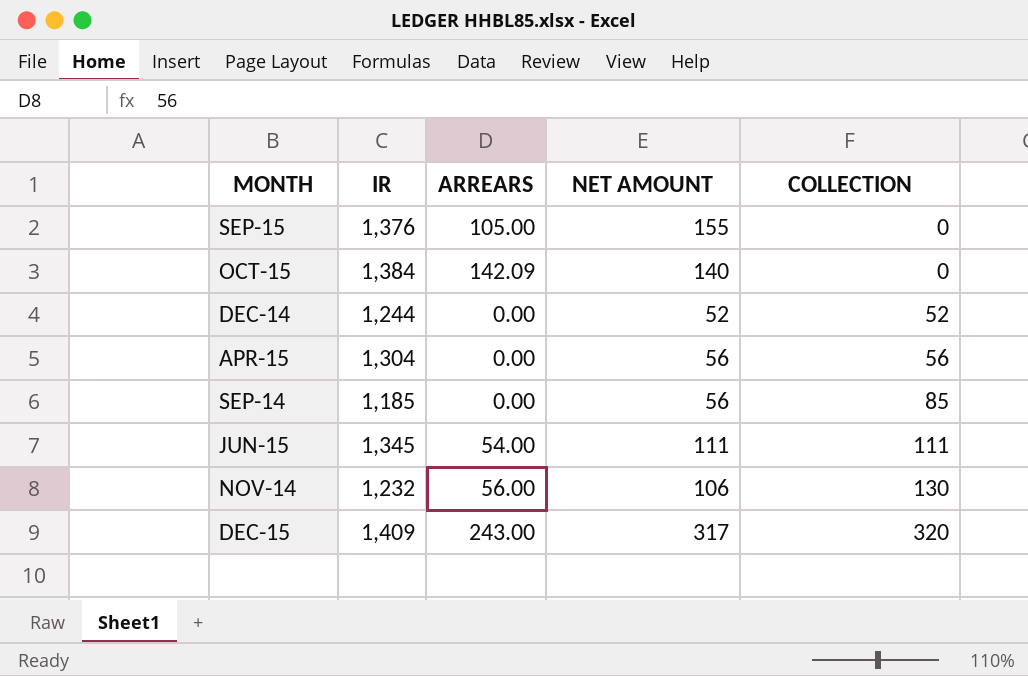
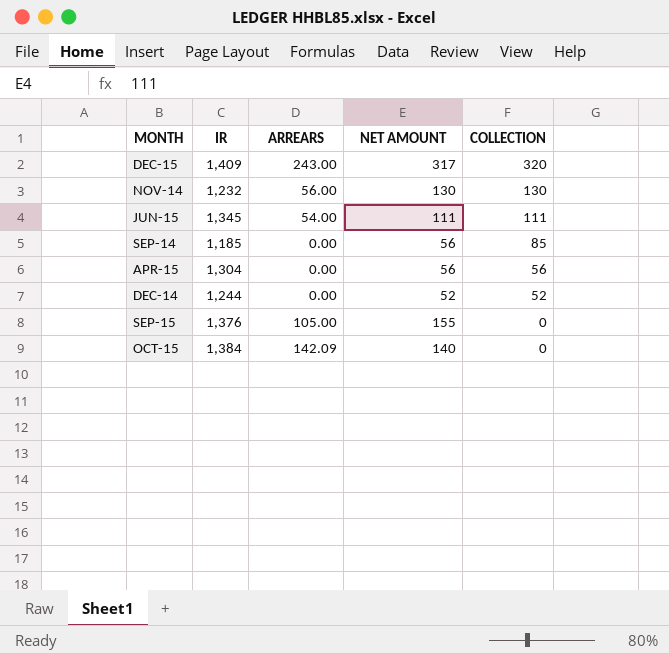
row order: COLLECTION ascending -> COLLECTION descending
NOV-14 | NET AMOUNT: 106 -> 130

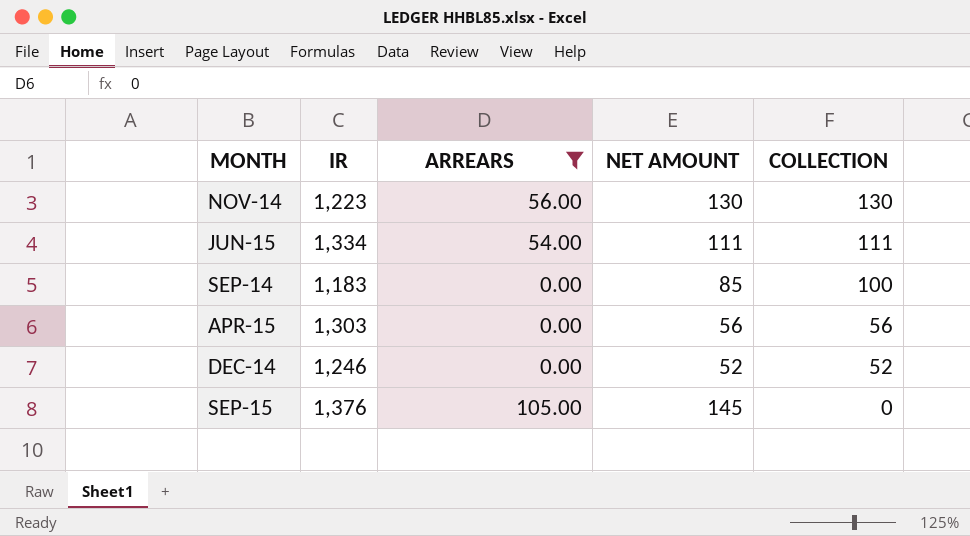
filter: none -> ARREARS <= 105.00
NOV-14 | IR: 1,232 -> 1,223
JUN-15 | IR: 1,345 -> 1,334
SEP-14 | IR: 1,185 -> 1,183
SEP-14 | NET AMOUNT: 56 -> 85
SEP-14 | COLLECTION: 85 -> 100
APR-15 | IR: 1,304 -> 1,303
DEC-14 | IR: 1,244 -> 1,246
SEP-15 | NET AMOUNT: 155 -> 145

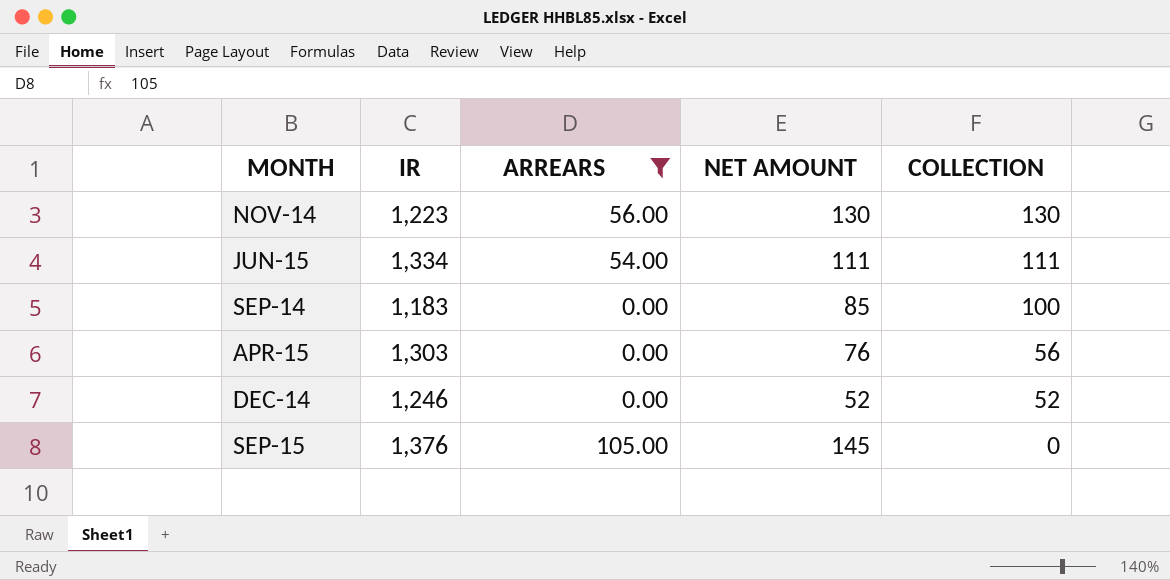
APR-15 | NET AMOUNT: 56 -> 76

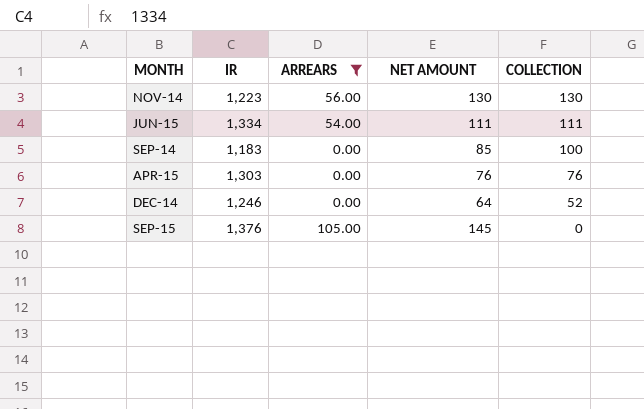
APR-15 | COLLECTION: 56 -> 76
DEC-14 | NET AMOUNT: 52 -> 64

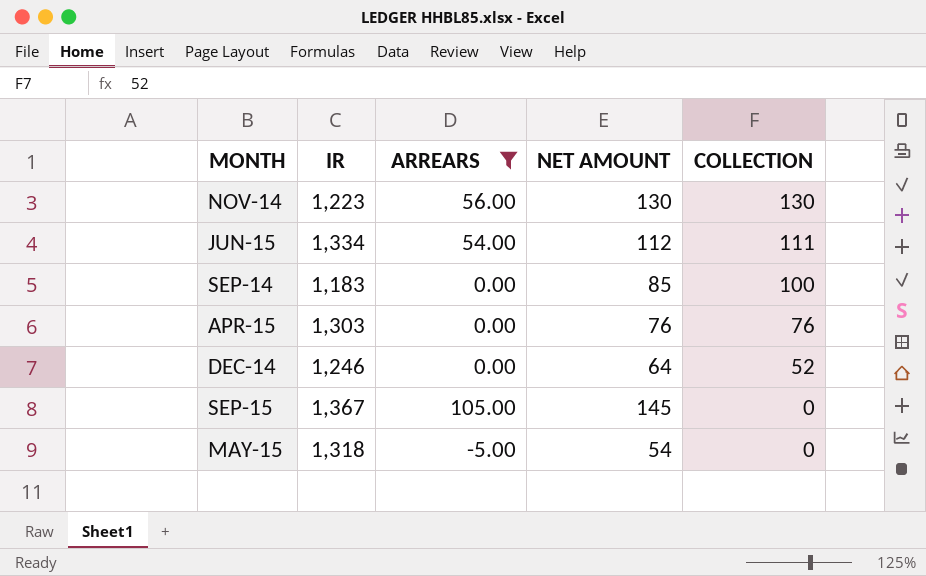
JUN-15 | NET AMOUNT: 111 -> 112
SEP-15 | IR: 1,376 -> 1,367
row MAY-15: none -> 1,318 | -5.00 | 54 | 0

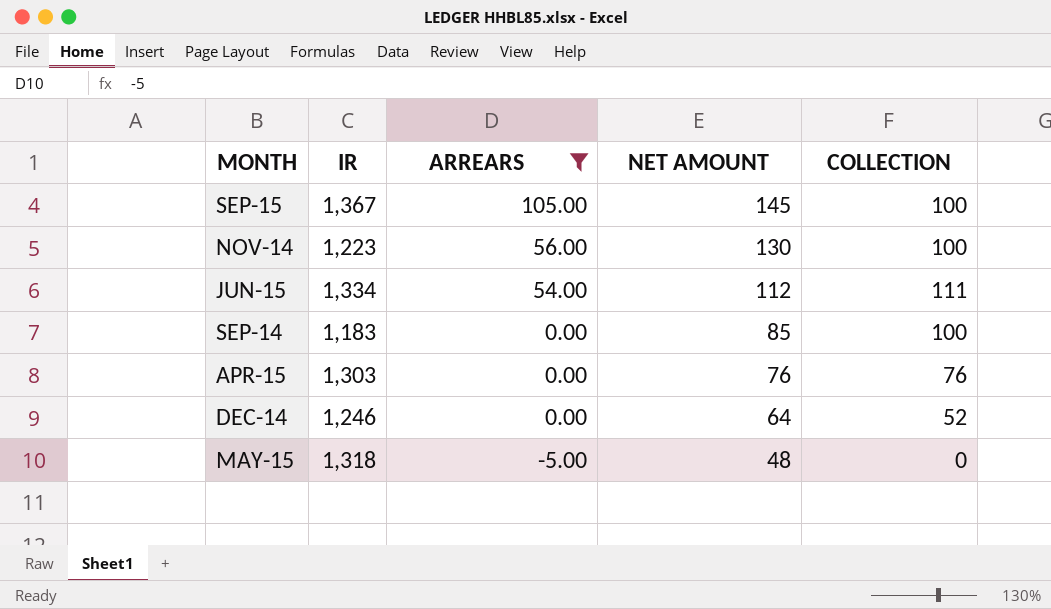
row order: COLLECTION descending -> ARREARS descending
SEP-15 | COLLECTION: 0 -> 100
NOV-14 | COLLECTION: 130 -> 100
MAY-15 | NET AMOUNT: 54 -> 48

